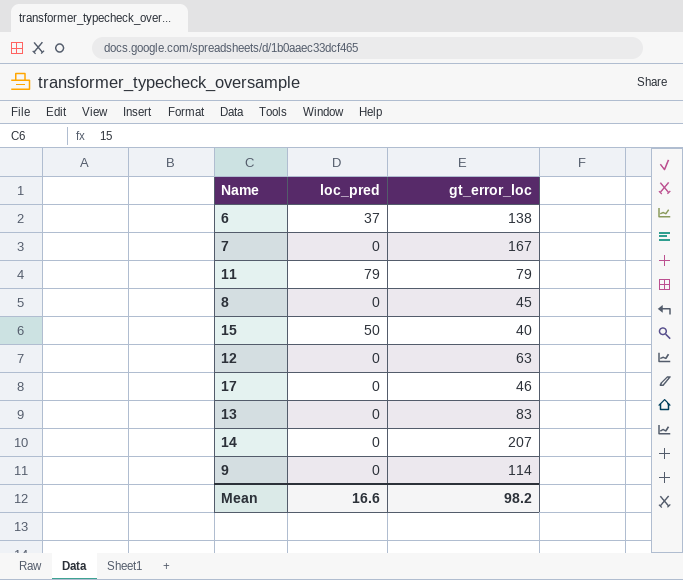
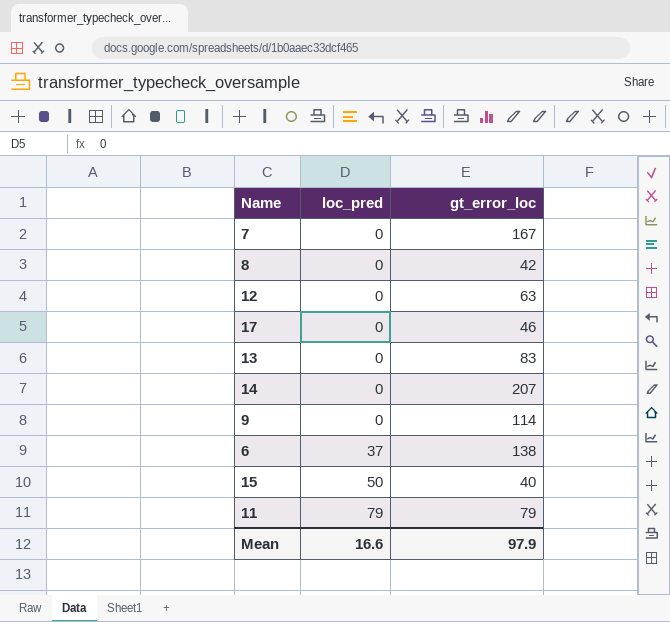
row order: none -> loc_pred ascending
8 | gt_error_loc: 45 -> 42
Mean | gt_error_loc: 98.2 -> 97.9

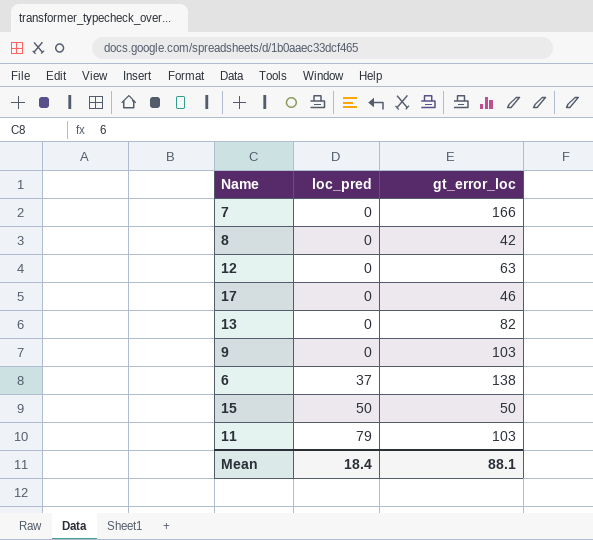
row 14: 0 | 207 -> none
7 | gt_error_loc: 167 -> 166
13 | gt_error_loc: 83 -> 82
9 | gt_error_loc: 114 -> 103
15 | gt_error_loc: 40 -> 50
11 | gt_error_loc: 79 -> 103
Mean | loc_pred: 16.6 -> 18.4
Mean | gt_error_loc: 97.9 -> 88.1

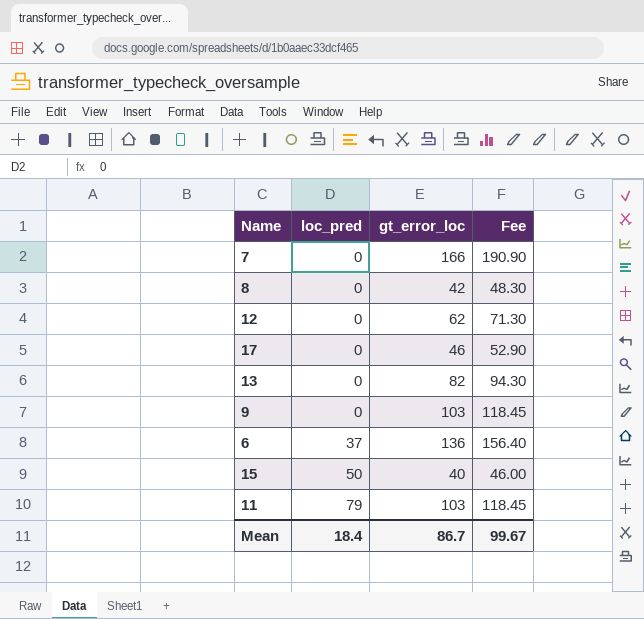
column Fee | formula: none -> [gt_error_loc] * 1.15
12 | gt_error_loc: 63 -> 62
6 | gt_error_loc: 138 -> 136
15 | gt_error_loc: 50 -> 40
Mean | gt_error_loc: 88.1 -> 86.7

